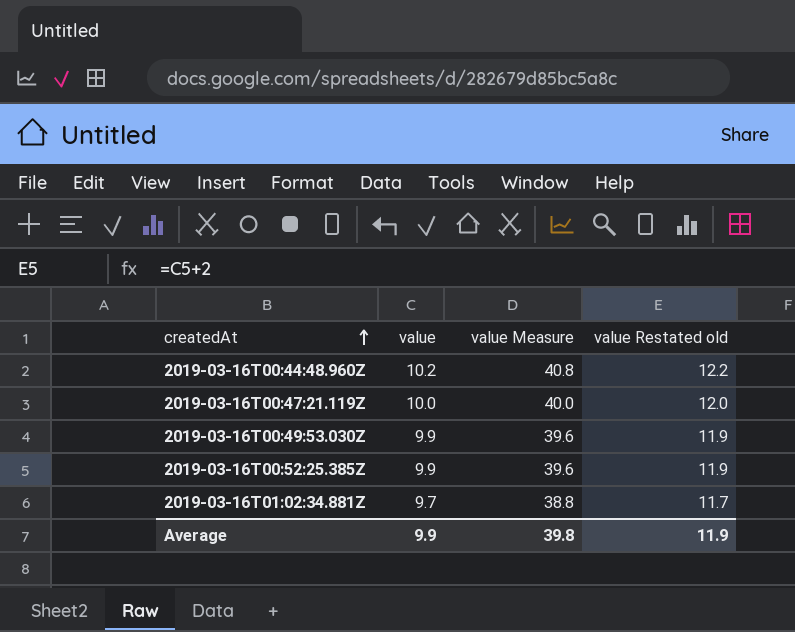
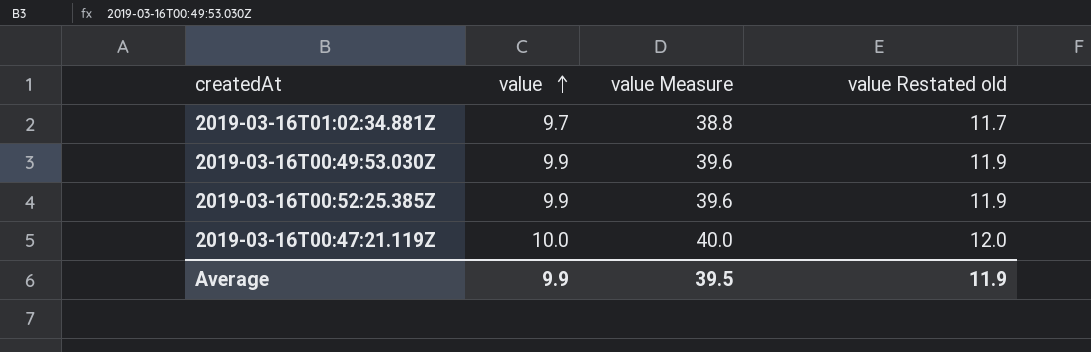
row order: createdAt ascending -> value ascending
row 2019-03-16T00:44:48.960Z: 10.2 | 40.8 | 12.2 -> none
Average | value Measure: 39.8 -> 39.5

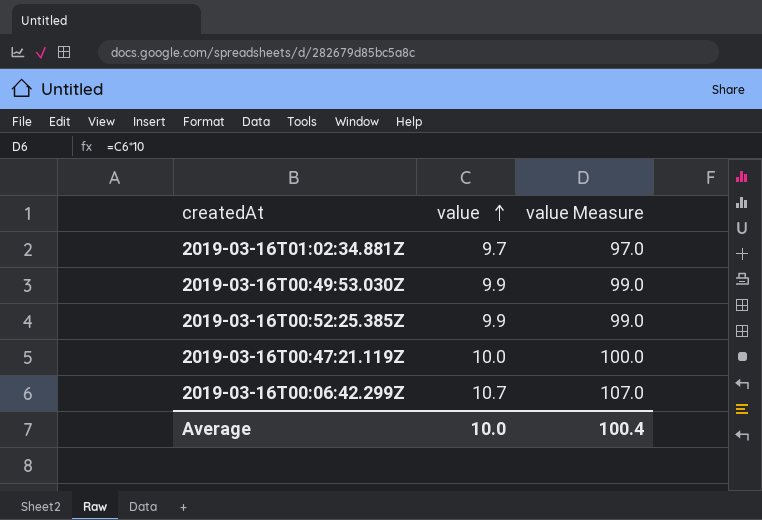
column value Restated old | formula: [value] + 2 -> none
column value Measure | formula: [value] * 4 -> [value] * 10
row 2019-03-16T00:06:42.299Z: none -> 10.7 | 107.0
Average | value: 9.9 -> 10.0
Average | value Measure: 39.5 -> 100.4

